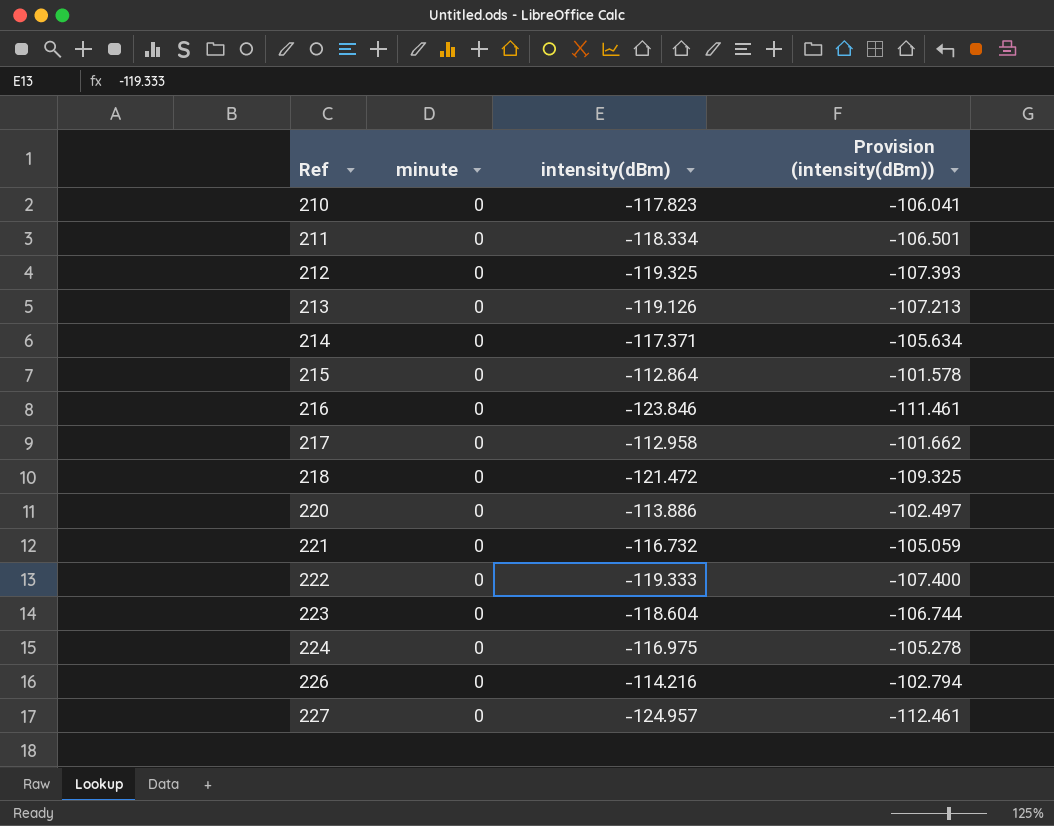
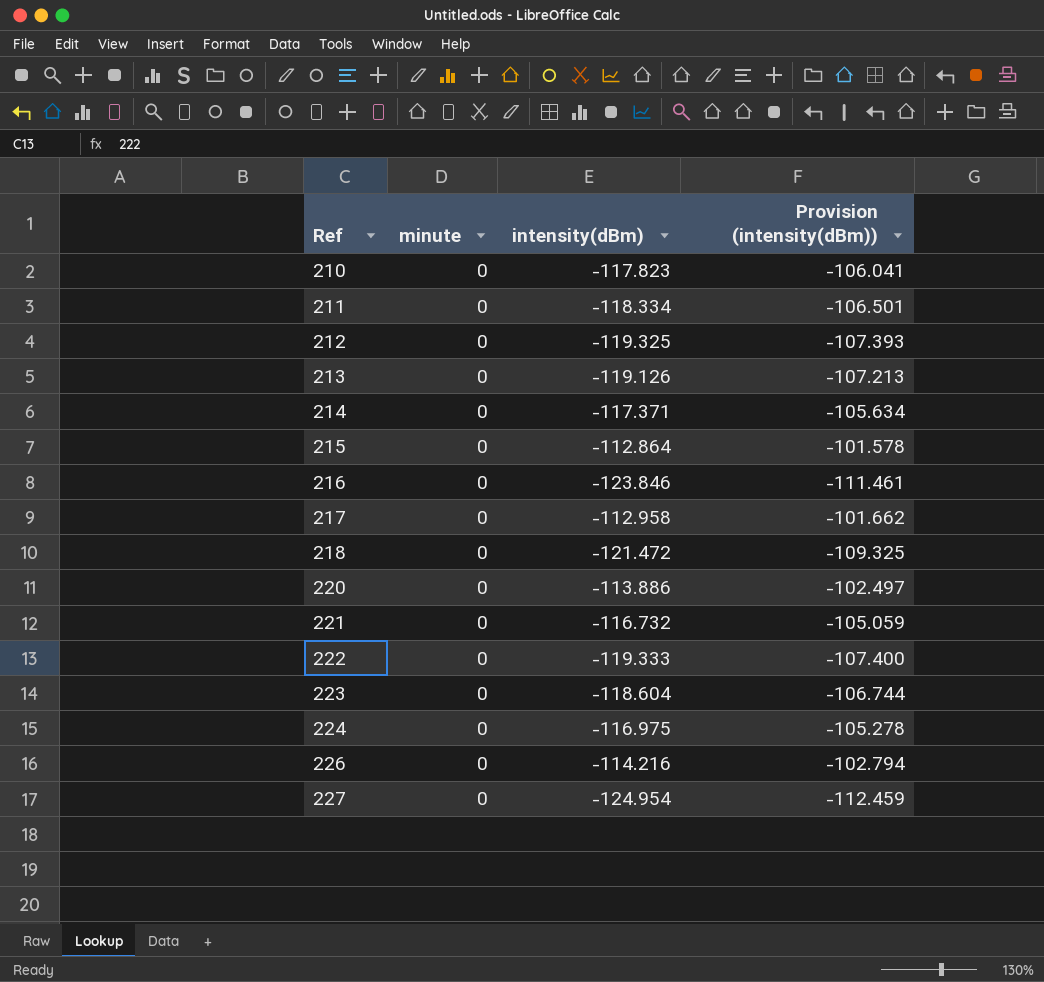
227 | intensity(dBm): -124.957 -> -124.954
227 | Provision (intensity(dBm)): -112.461 -> -112.459

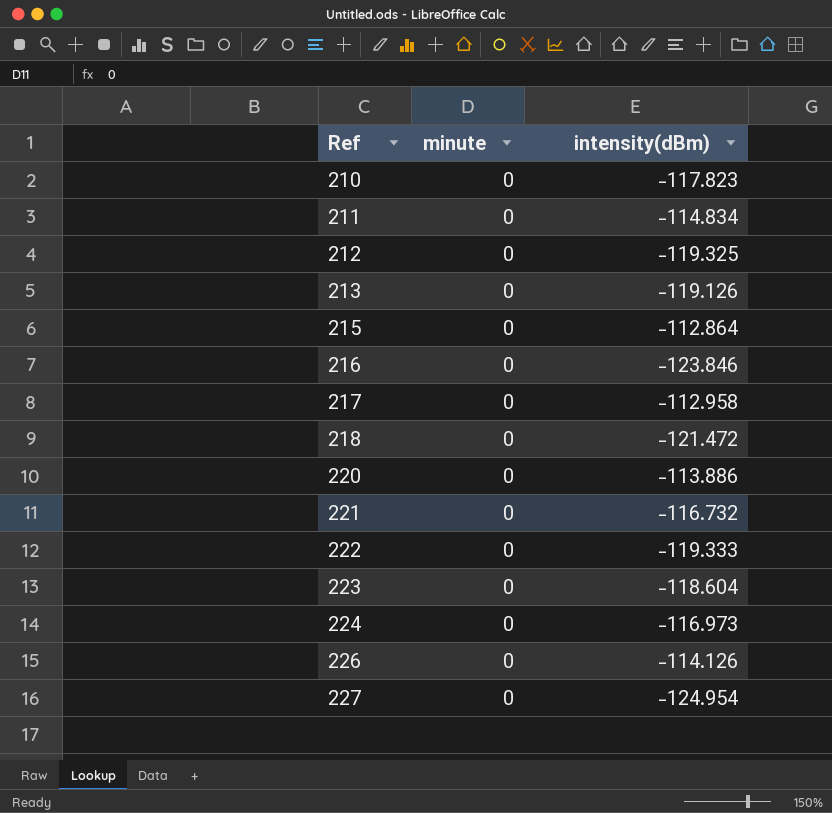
column Provision (intensity(dBm)) | formula: [intensity(dBm)] * 0.9 -> none
row 214: 0 | -117.371 | -105.634 -> none
211 | intensity(dBm): -118.334 -> -114.834
224 | intensity(dBm): -116.975 -> -116.973
226 | intensity(dBm): -114.216 -> -114.126

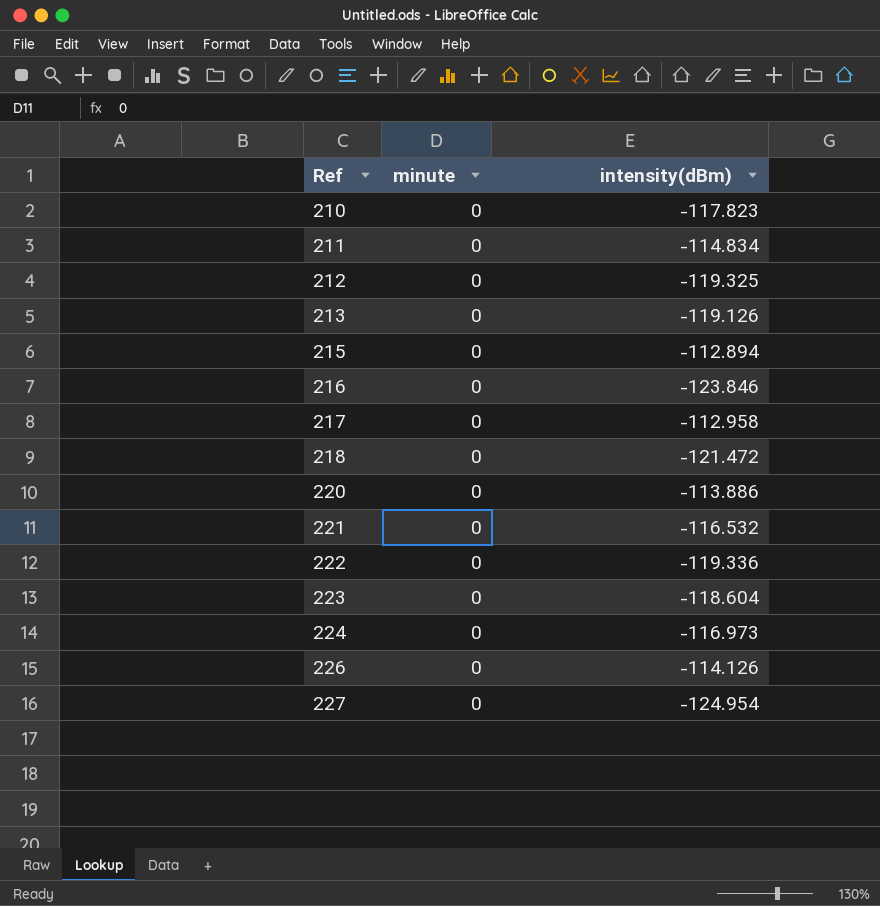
215 | intensity(dBm): -112.864 -> -112.894
221 | intensity(dBm): -116.732 -> -116.532
222 | intensity(dBm): -119.333 -> -119.336

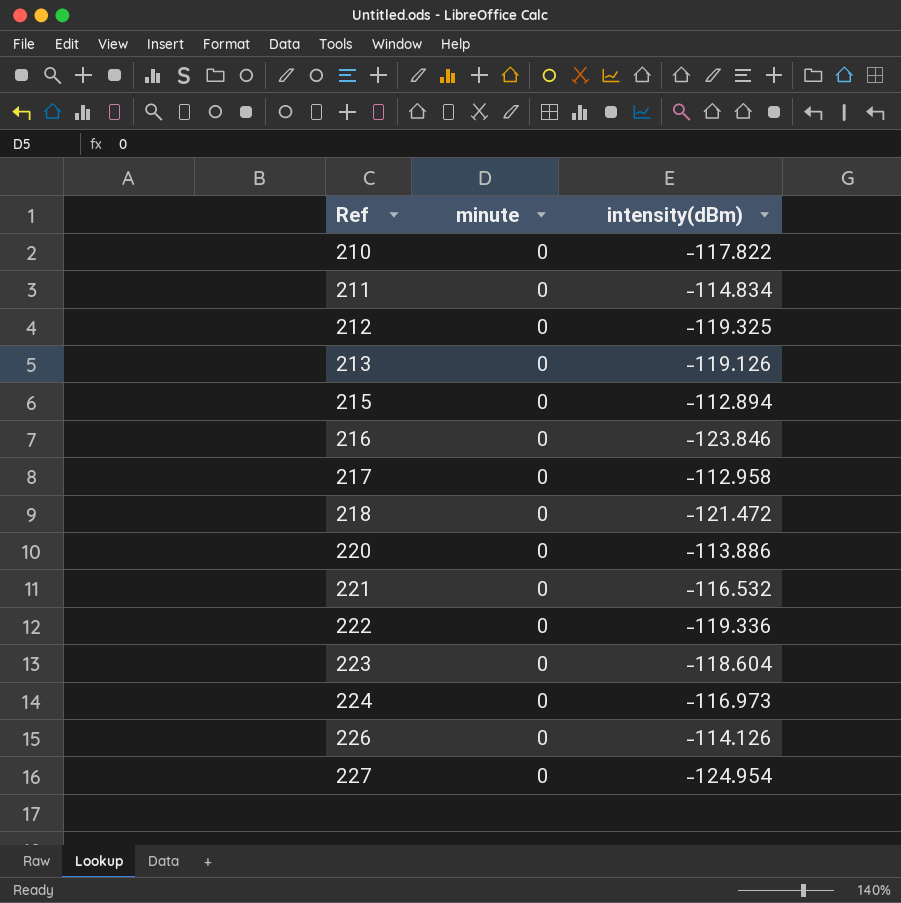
210 | intensity(dBm): -117.823 -> -117.822

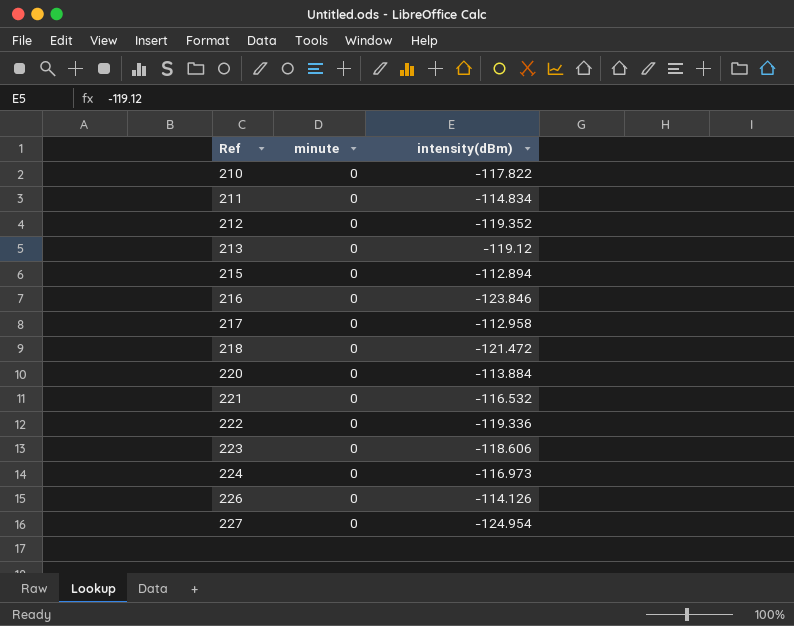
212 | intensity(dBm): -119.325 -> -119.352
213 | intensity(dBm): -119.126 -> -119.12
220 | intensity(dBm): -113.886 -> -113.884
223 | intensity(dBm): -118.604 -> -118.606

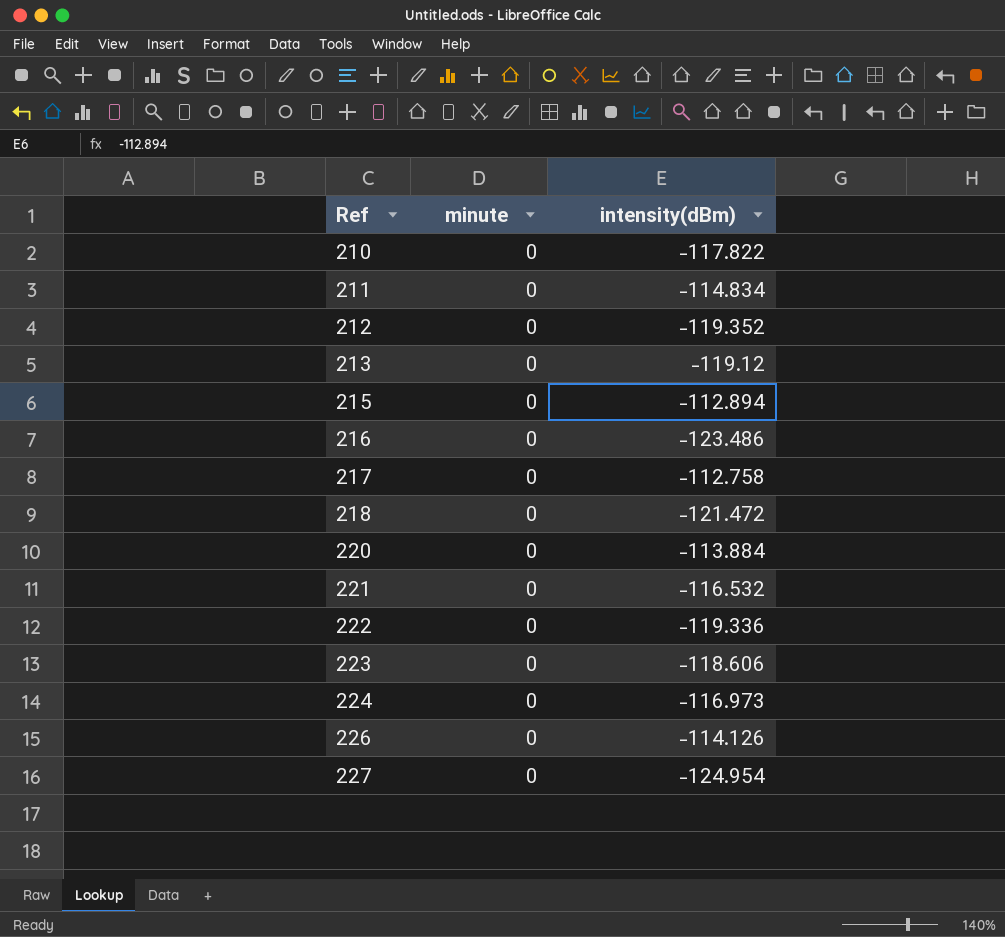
216 | intensity(dBm): -123.846 -> -123.486
217 | intensity(dBm): -112.958 -> -112.758

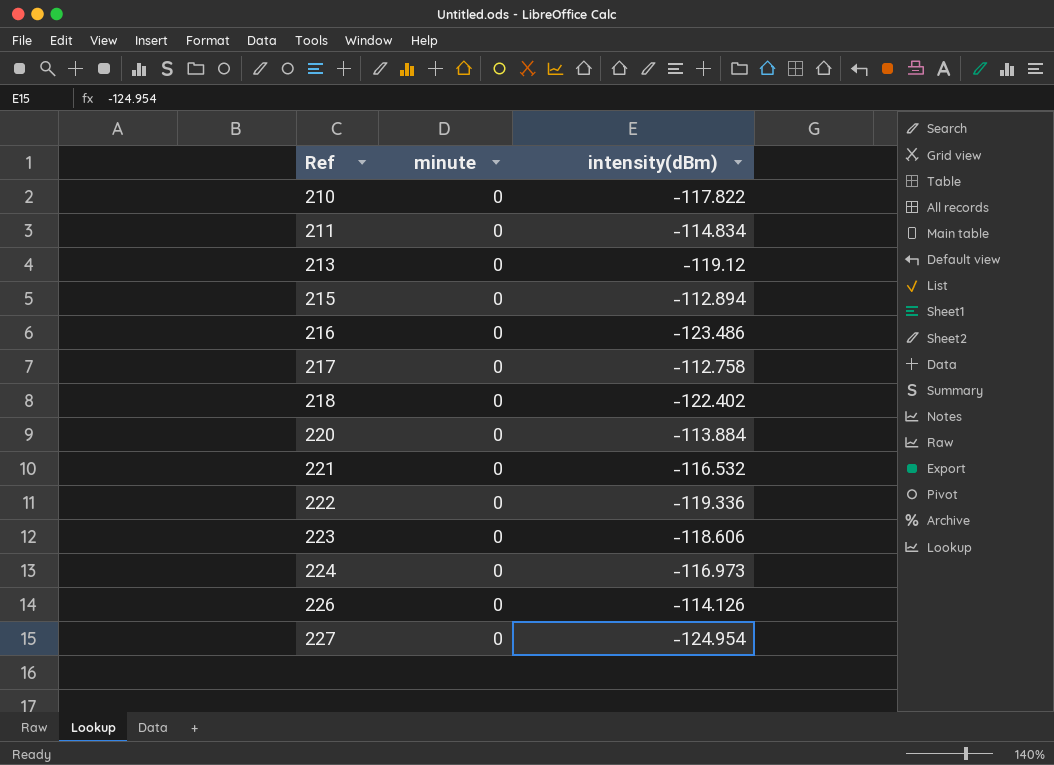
row 212: 0 | -119.352 -> none
218 | intensity(dBm): -121.472 -> -122.402

